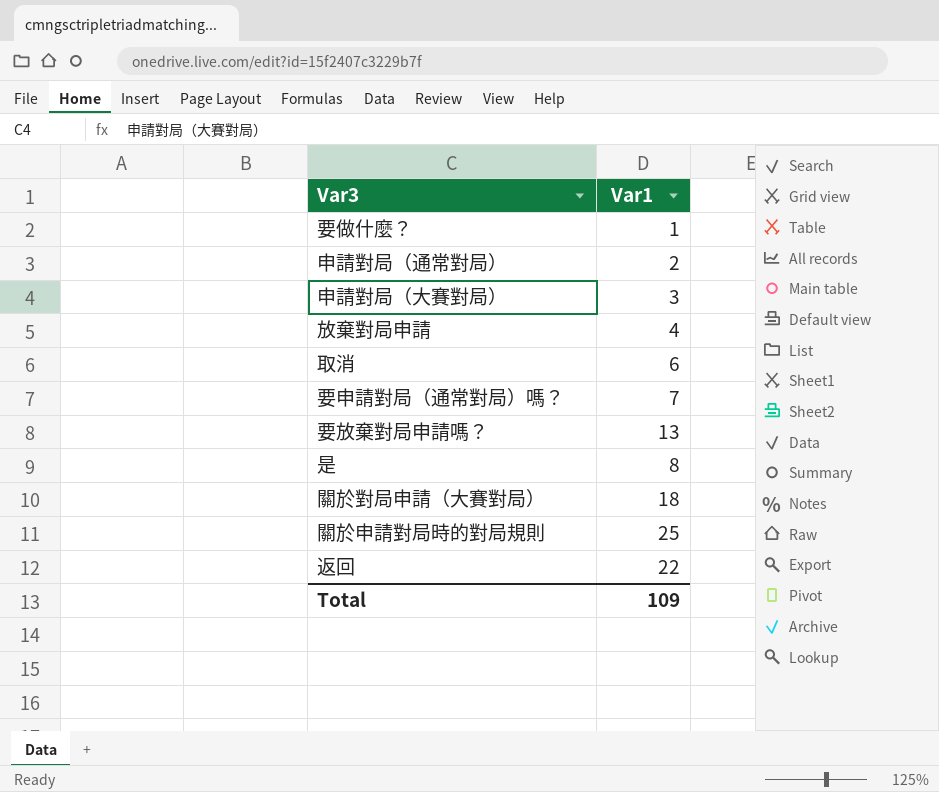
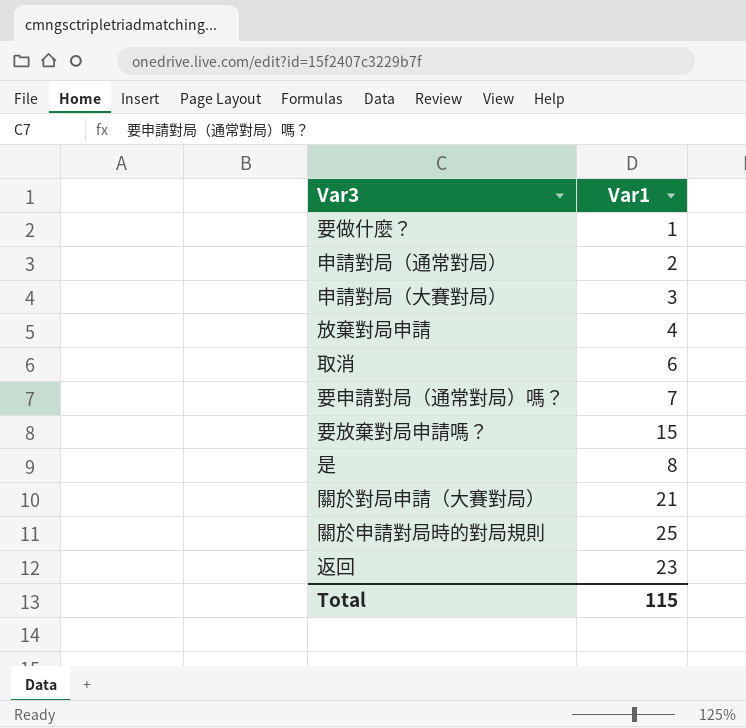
要放棄對局申請嗎？ | Var1: 13 -> 15
關於對局申請（大賽對局） | Var1: 18 -> 21
返回 | Var1: 22 -> 23
Total | Var1: 109 -> 115

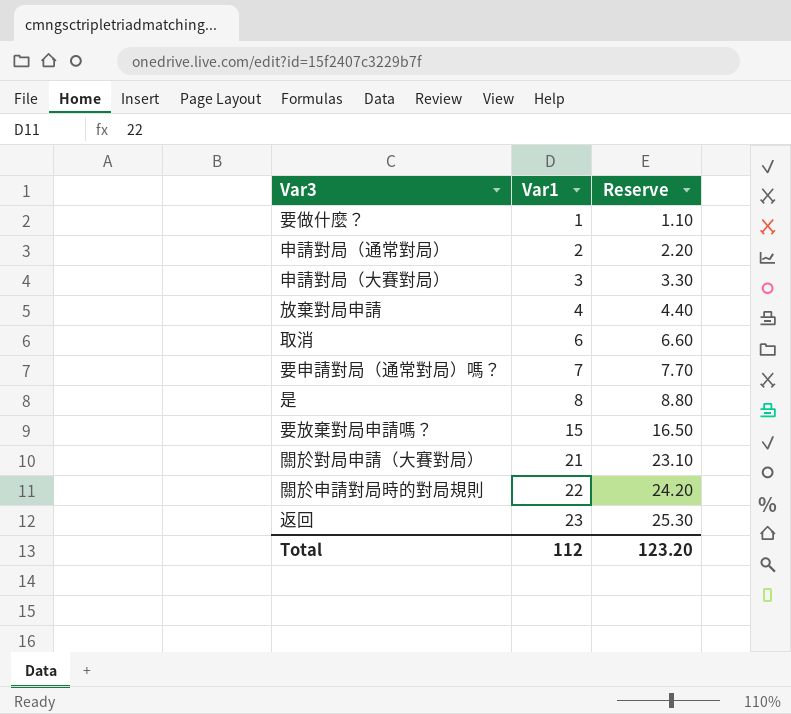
row order: none -> Var1 ascending
column Reserve | formula: none -> [Var1] * 1.1
關於申請對局時的對局規則 | Var1: 25 -> 22
Total | Var1: 115 -> 112

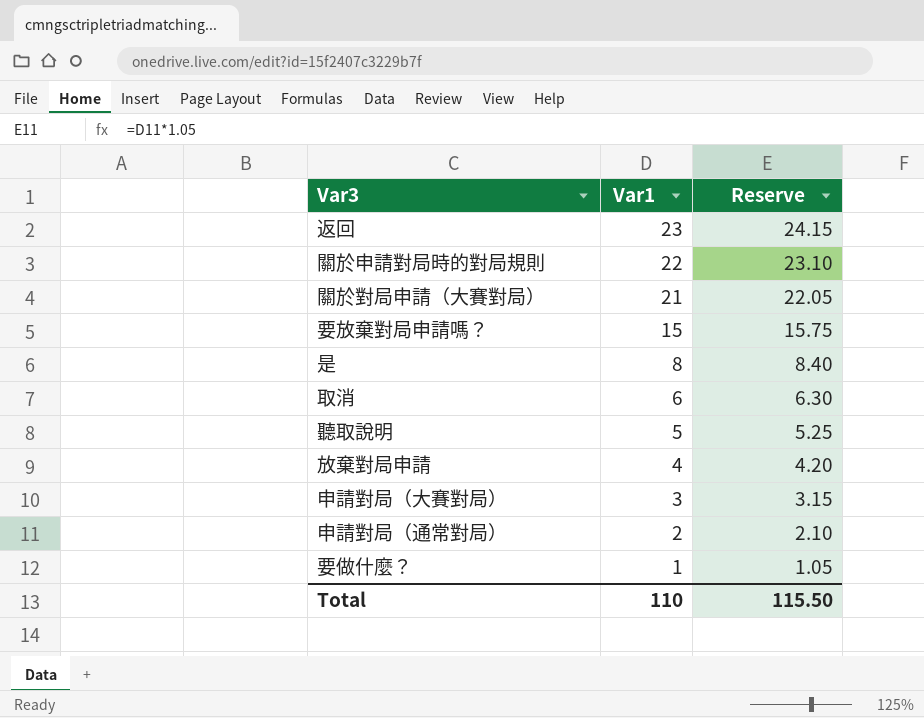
row order: Var1 ascending -> Var1 descending
column Reserve | formula: [Var1] * 1.1 -> [Var1] * 1.05
row 要申請對局（通常對局）嗎？: 7 | 7.70 -> none
row 聽取說明: none -> 5 | 5.25
Total | Var1: 112 -> 110
Total | Reserve: 123.20 -> 115.50

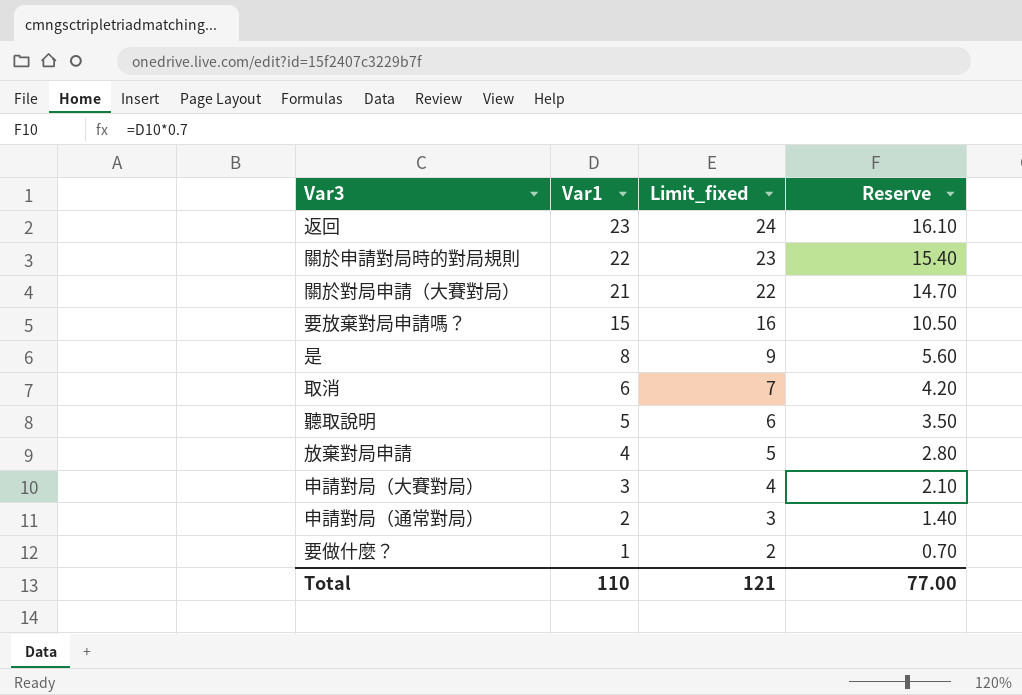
column Limit_fixed | formula: none -> [Var1] + 1
column Reserve | formula: [Var1] * 1.05 -> [Var1] * 0.7
Total | Reserve: 115.50 -> 77.00

